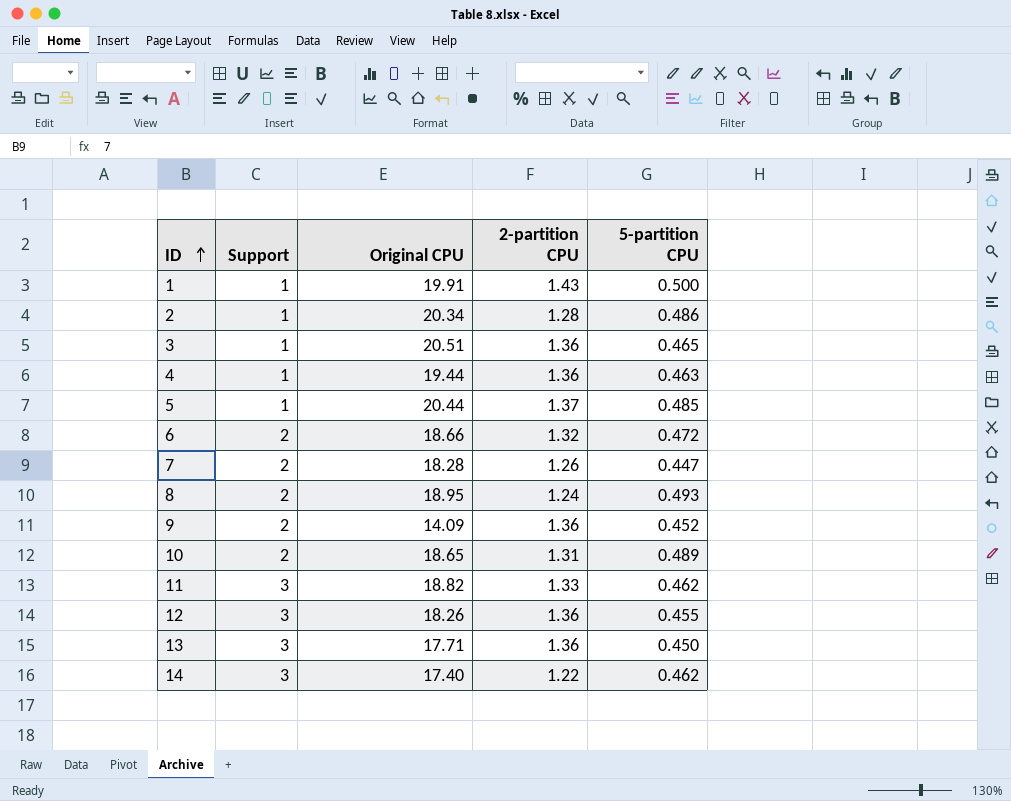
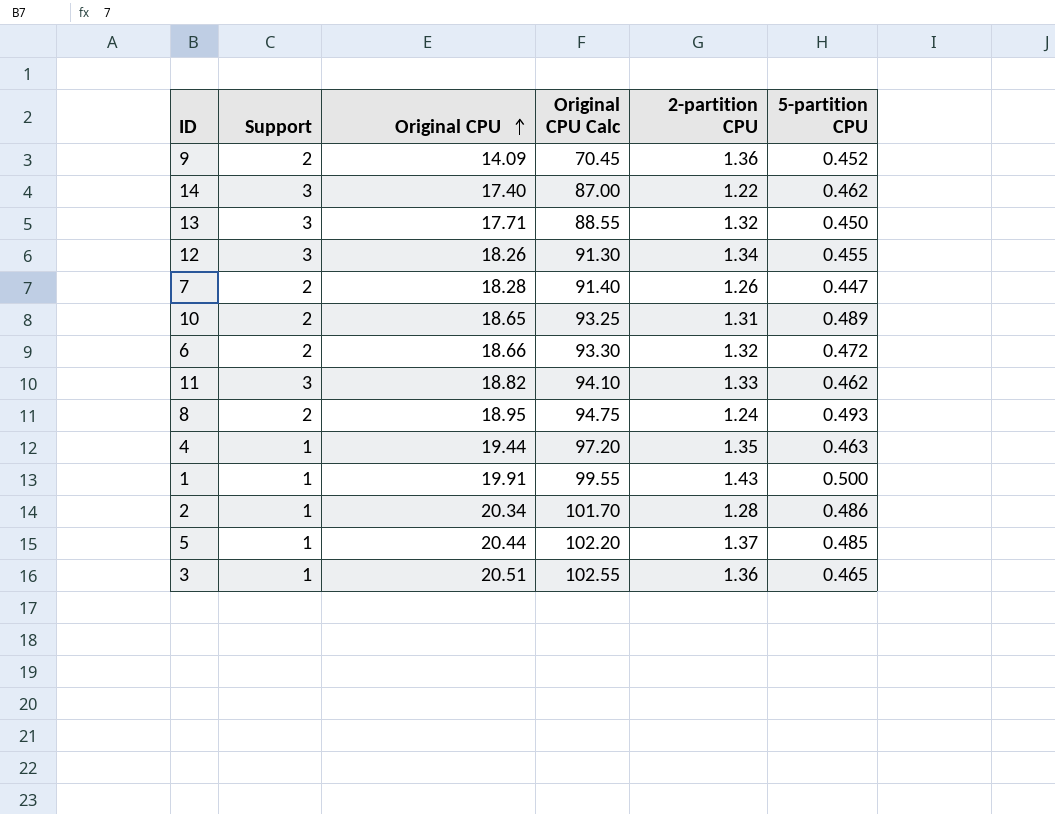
row order: ID ascending -> Original CPU ascending
column Original CPU Calc | formula: none -> [Original CPU] * 5
13 | 2-partition CPU: 1.36 -> 1.32
12 | 2-partition CPU: 1.36 -> 1.34
4 | 2-partition CPU: 1.36 -> 1.35

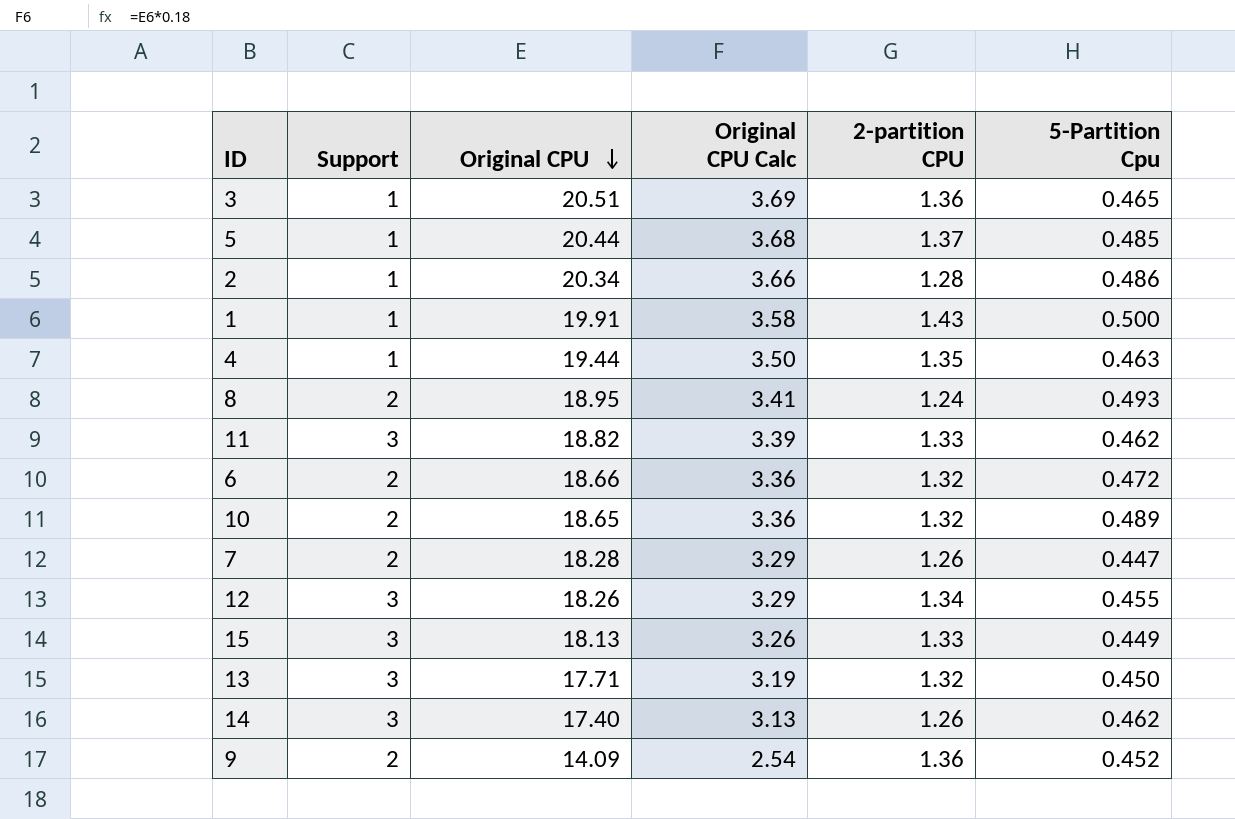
row order: Original CPU ascending -> Original CPU descending
column Original CPU Calc | formula: [Original CPU] * 5 -> [Original CPU] * 0.18
column name: 5-partition CPU -> 5-Partition Cpu
10 | 2-partition CPU: 1.31 -> 1.32
row 15: none -> 3 | 18.13 | 3.26 | 1.33 | 0.449
14 | 2-partition CPU: 1.22 -> 1.26

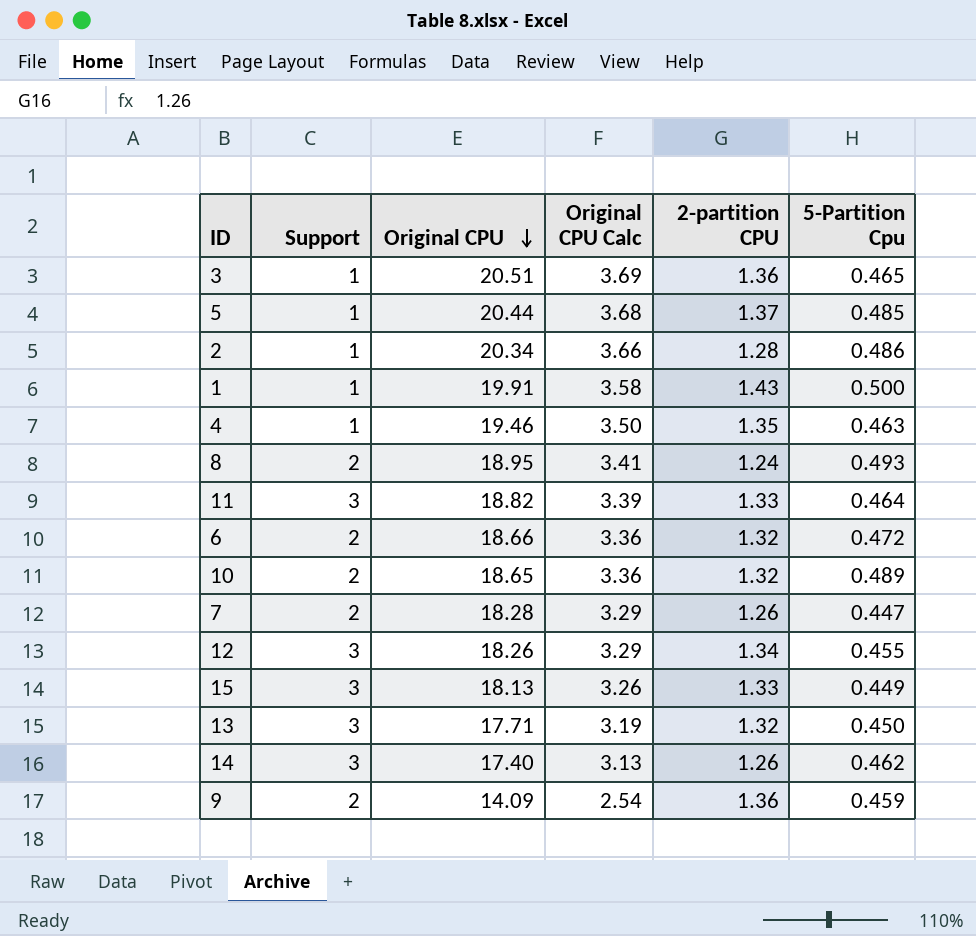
4 | Original CPU: 19.44 -> 19.46
11 | 5-Partition Cpu: 0.462 -> 0.464
9 | 5-Partition Cpu: 0.452 -> 0.459

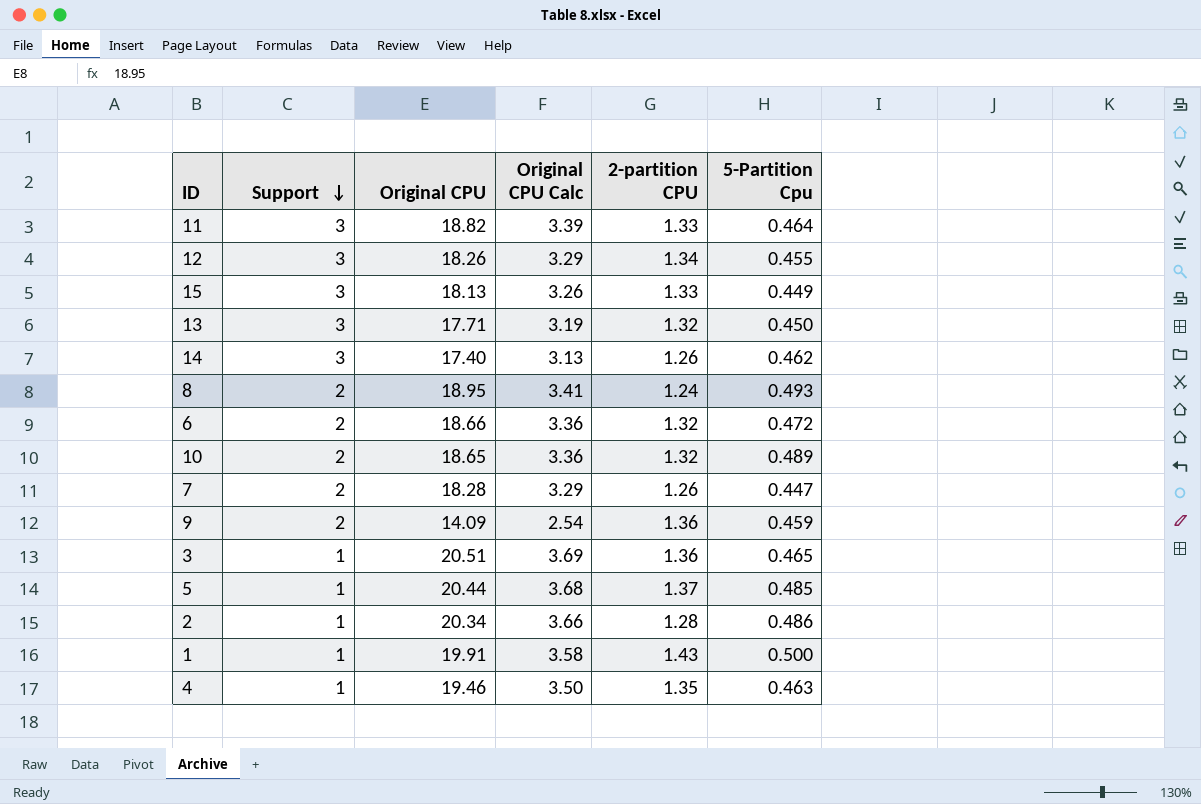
row order: Original CPU descending -> Support descending

